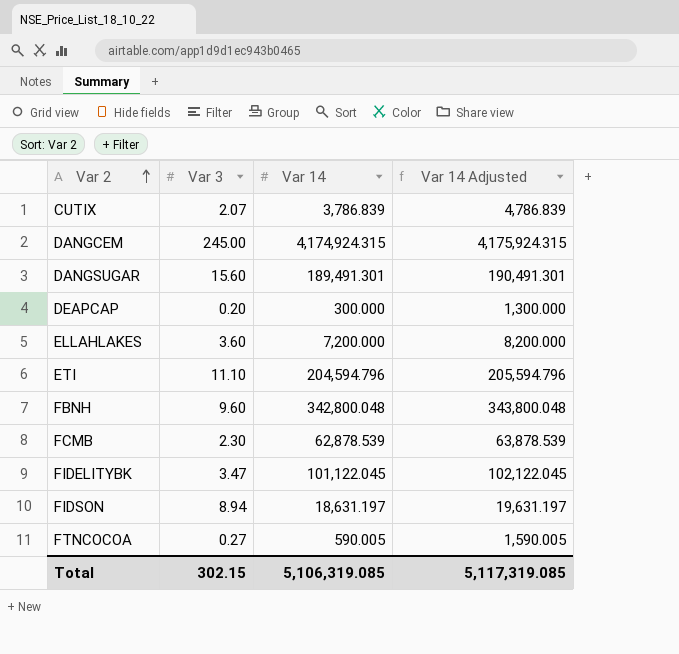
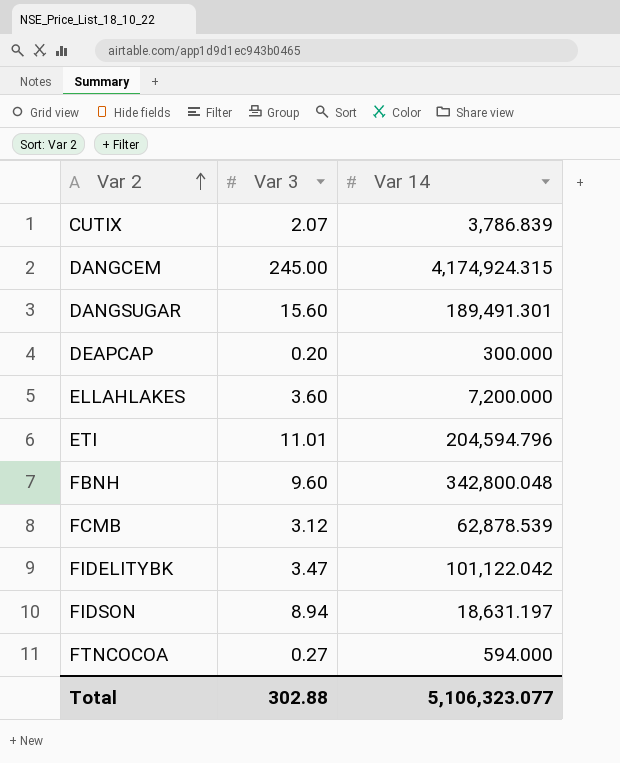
column Var 14 Adjusted | formula: [Var 14] + 1000 -> none
ETI | Var 3: 11.10 -> 11.01
FCMB | Var 3: 2.30 -> 3.12
FIDELITYBK | Var 14: 101,122.045 -> 101,122.042
FTNCOCOA | Var 14: 590.005 -> 594.000
Total | Var 3: 302.15 -> 302.88
Total | Var 14: 5,106,319.085 -> 5,106,323.077

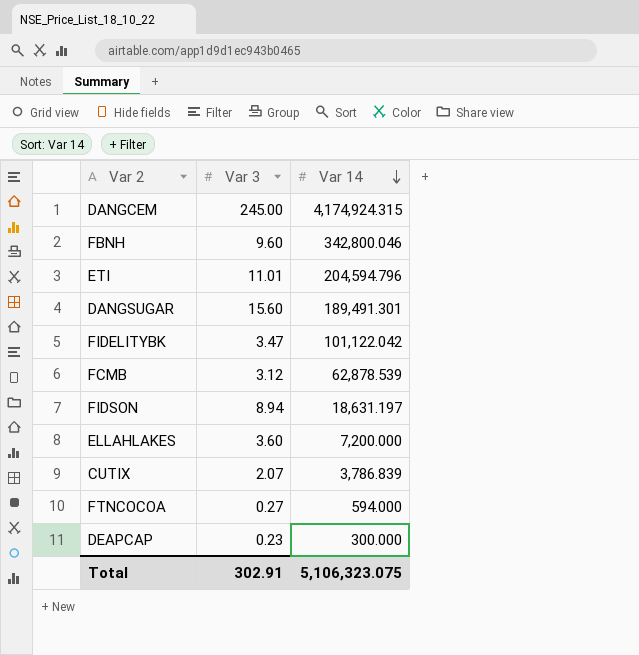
row order: Var 2 ascending -> Var 14 descending
FBNH | Var 14: 342,800.048 -> 342,800.046
DEAPCAP | Var 3: 0.20 -> 0.23
Total | Var 3: 302.88 -> 302.91
Total | Var 14: 5,106,323.077 -> 5,106,323.075

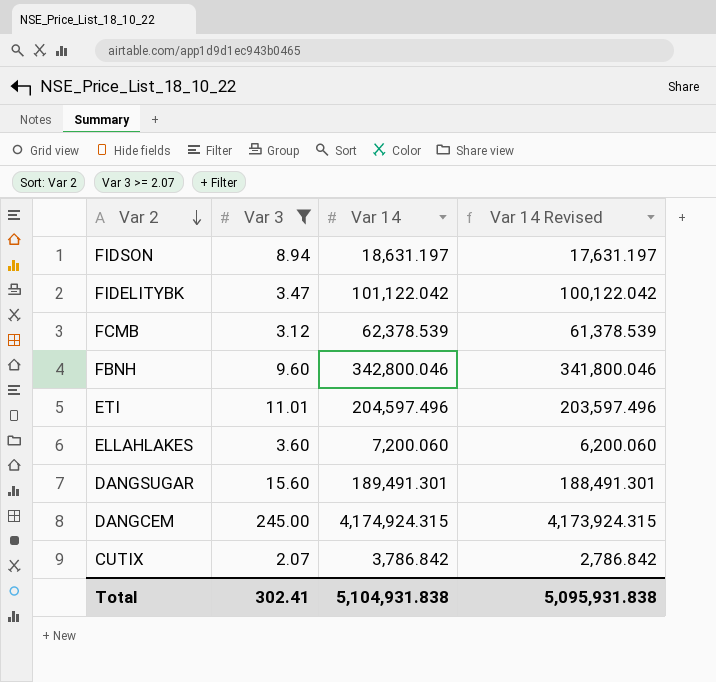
filter: none -> Var 3 >= 2.07
row order: Var 14 descending -> Var 2 descending
column Var 14 Revised | formula: none -> [Var 14] - 1000
FCMB | Var 14: 62,878.539 -> 62,378.539
ETI | Var 14: 204,594.796 -> 204,597.496
ELLAHLAKES | Var 14: 7,200.000 -> 7,200.060
CUTIX | Var 14: 3,786.839 -> 3,786.842
Total | Var 3: 302.91 -> 302.41
Total | Var 14: 5,106,323.075 -> 5,104,931.838

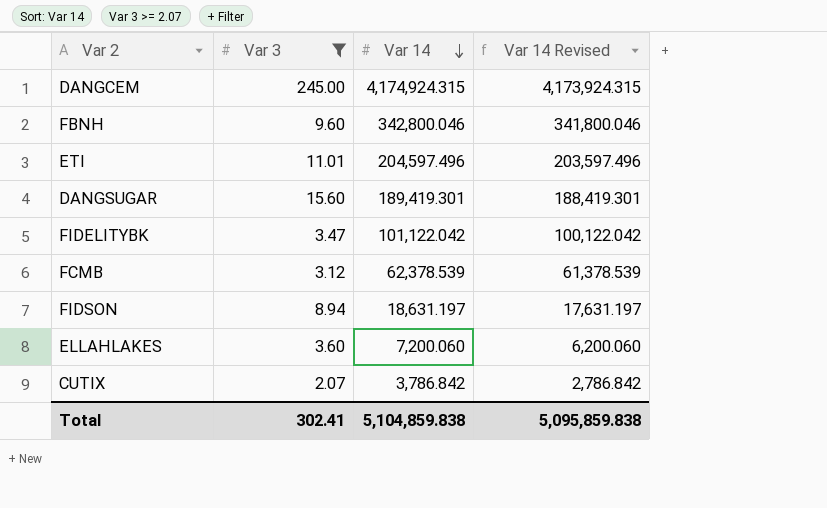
row order: Var 2 descending -> Var 14 descending
DANGSUGAR | Var 14: 189,491.301 -> 189,419.301
DANGSUGAR | Var 14 Revised: 188,491.301 -> 188,419.301
Total | Var 14: 5,104,931.838 -> 5,104,859.838
Total | Var 14 Revised: 5,095,931.838 -> 5,095,859.838

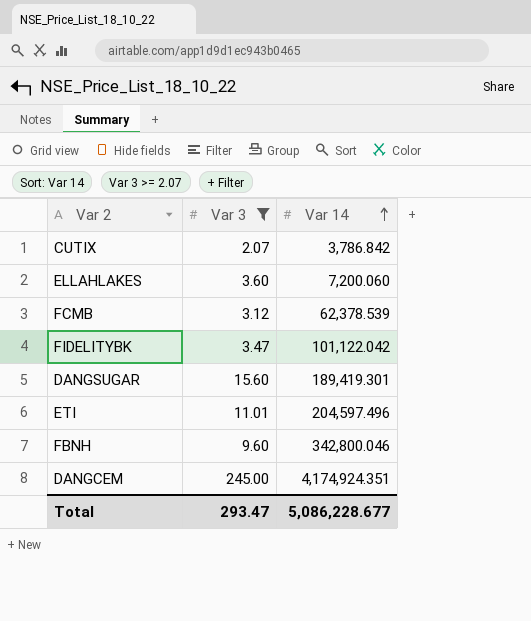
row order: Var 14 descending -> Var 14 ascending
column Var 14 Revised | formula: [Var 14] - 1000 -> none
row FIDSON: 8.94 | 18,631.197 | 17,631.197 -> none
DANGCEM | Var 14: 4,174,924.315 -> 4,174,924.351
Total | Var 3: 302.41 -> 293.47
Total | Var 14: 5,104,859.838 -> 5,086,228.677

